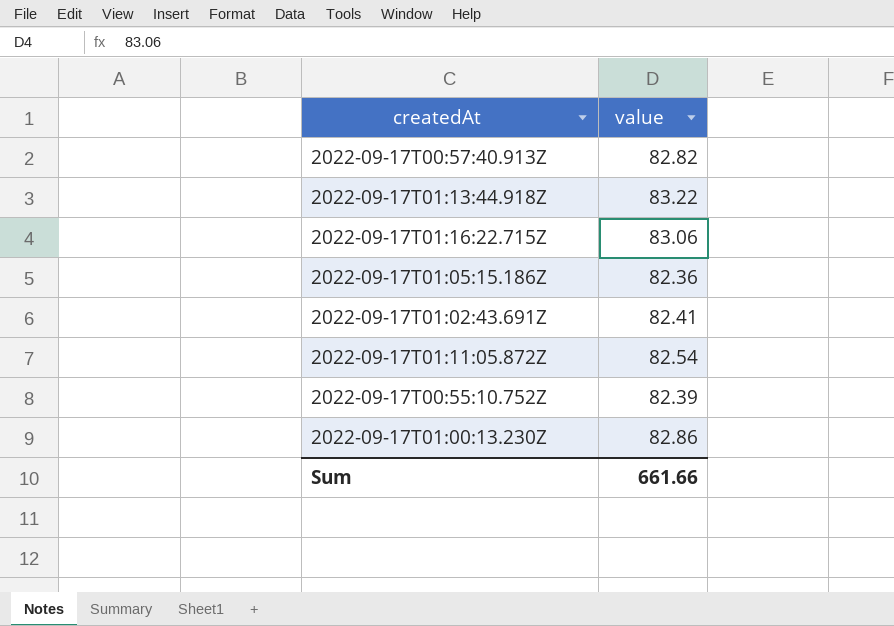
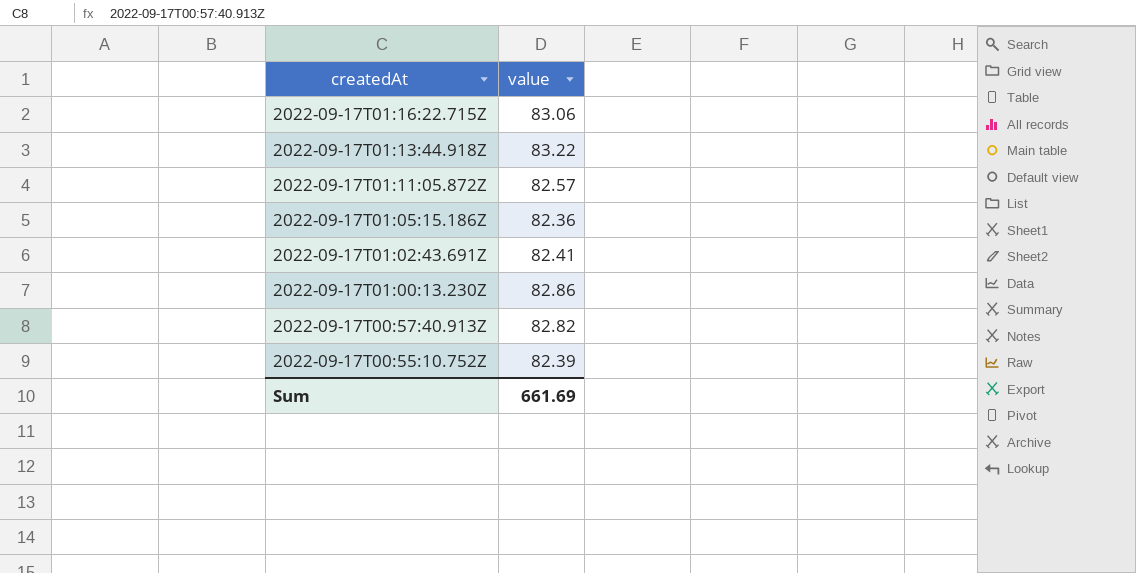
row order: none -> createdAt descending
2022-09-17T01:11:05.872Z | value: 82.54 -> 82.57
Sum | value: 661.66 -> 661.69

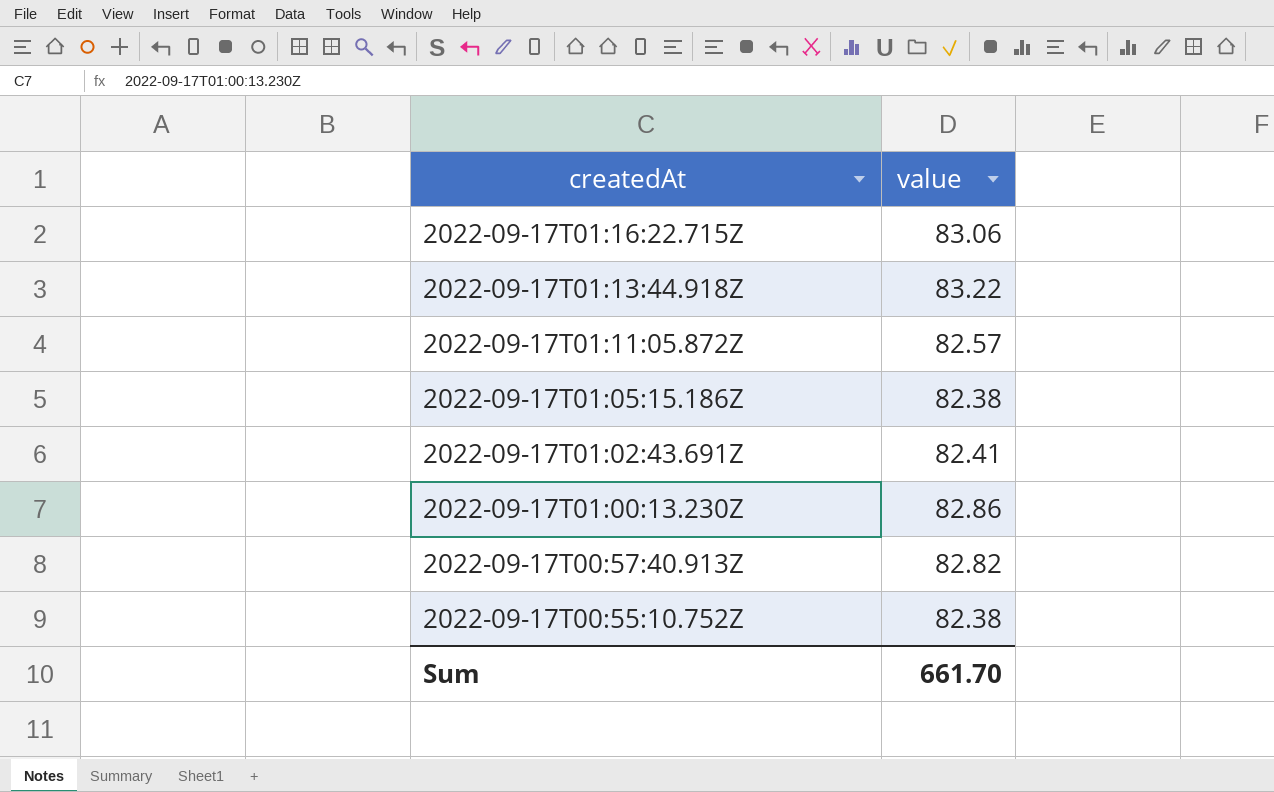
2022-09-17T01:05:15.186Z | value: 82.36 -> 82.38
2022-09-17T00:55:10.752Z | value: 82.39 -> 82.38
Sum | value: 661.69 -> 661.70

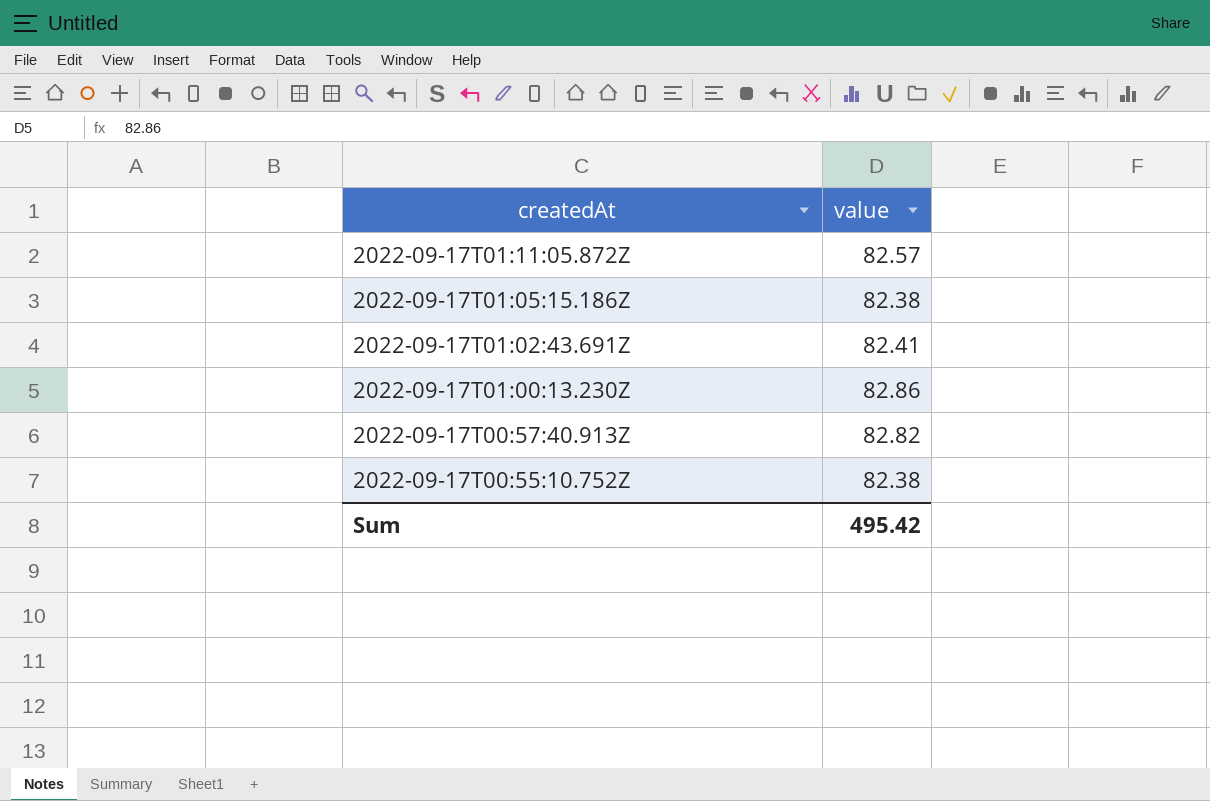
row 2022-09-17T01:16:22.715Z: 83.06 -> none
row 2022-09-17T01:13:44.918Z: 83.22 -> none
Sum | value: 661.70 -> 495.42

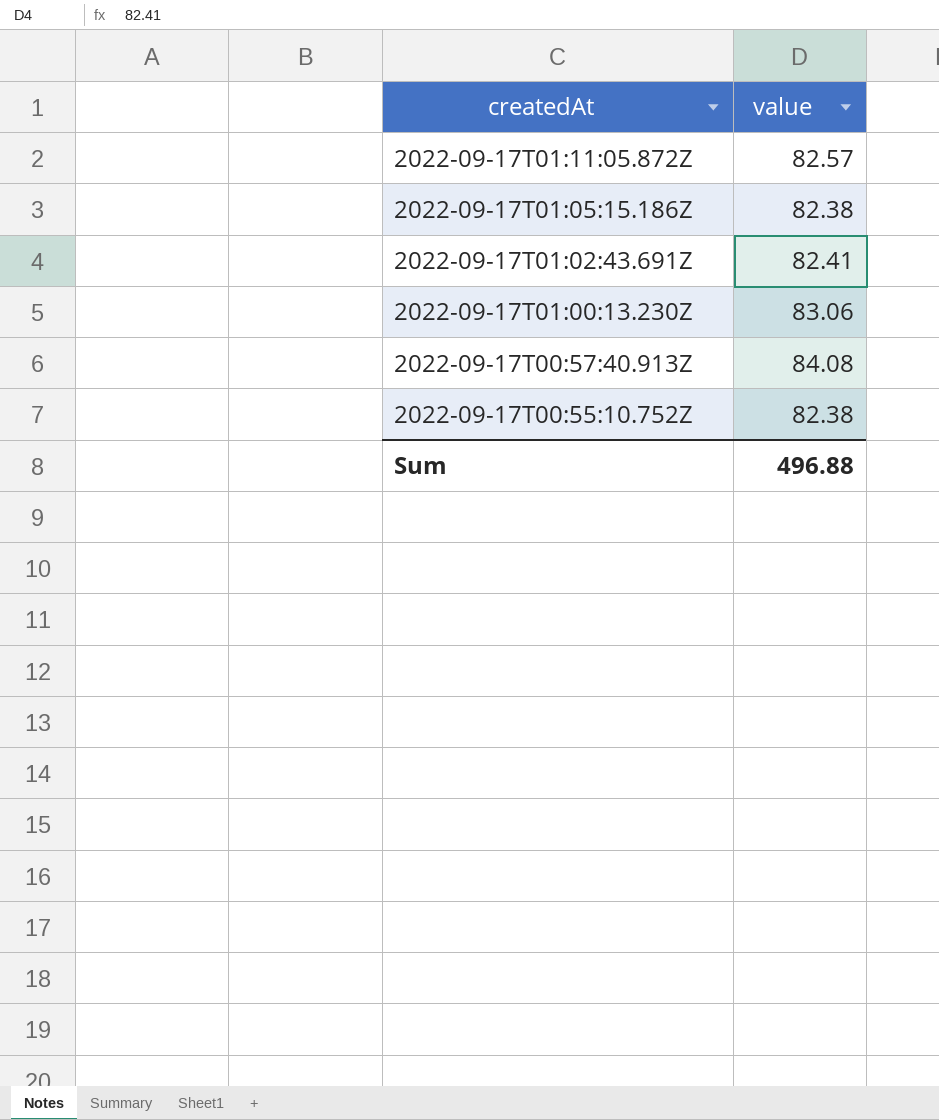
2022-09-17T01:00:13.230Z | value: 82.86 -> 83.06
2022-09-17T00:57:40.913Z | value: 82.82 -> 84.08
Sum | value: 495.42 -> 496.88

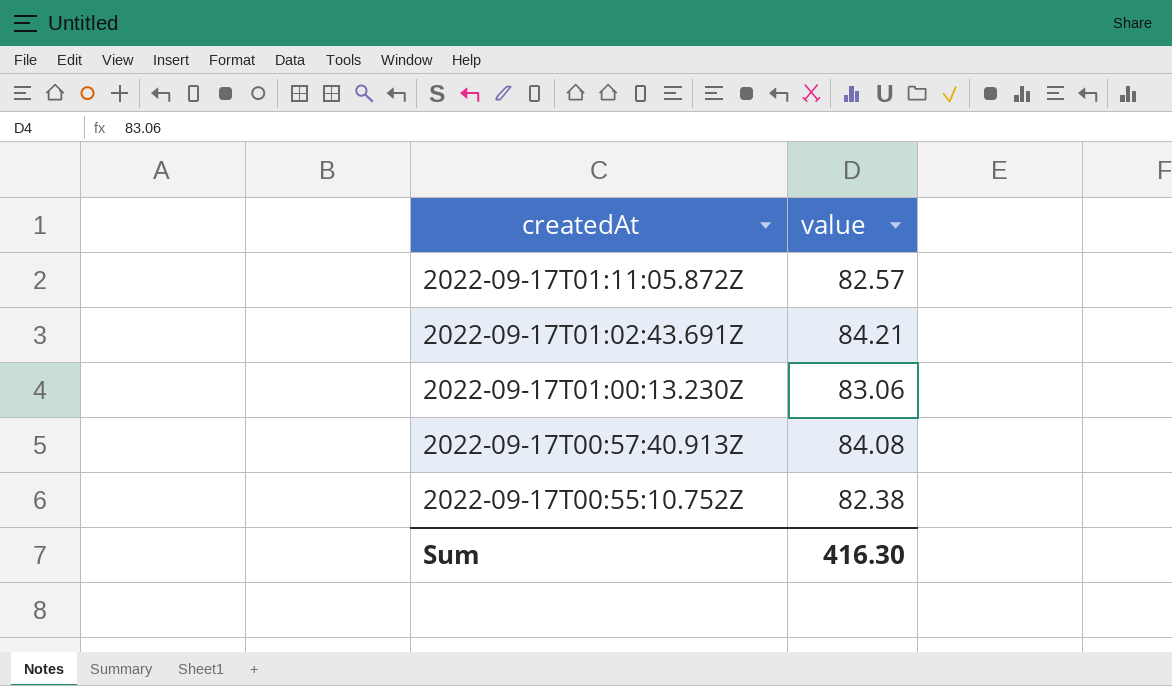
row 2022-09-17T01:05:15.186Z: 82.38 -> none
2022-09-17T01:02:43.691Z | value: 82.41 -> 84.21
Sum | value: 496.88 -> 416.30

